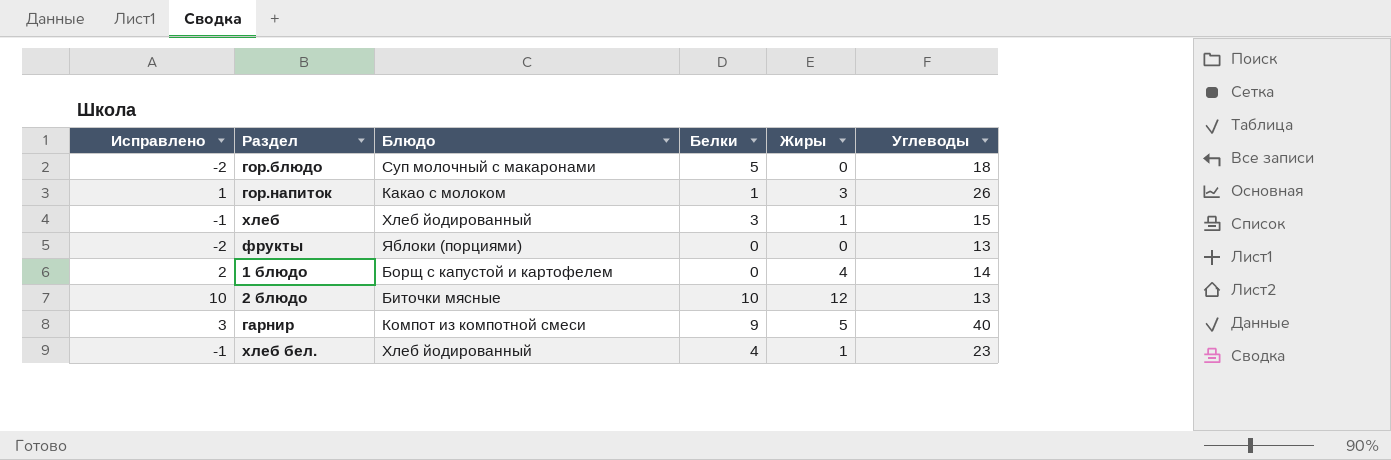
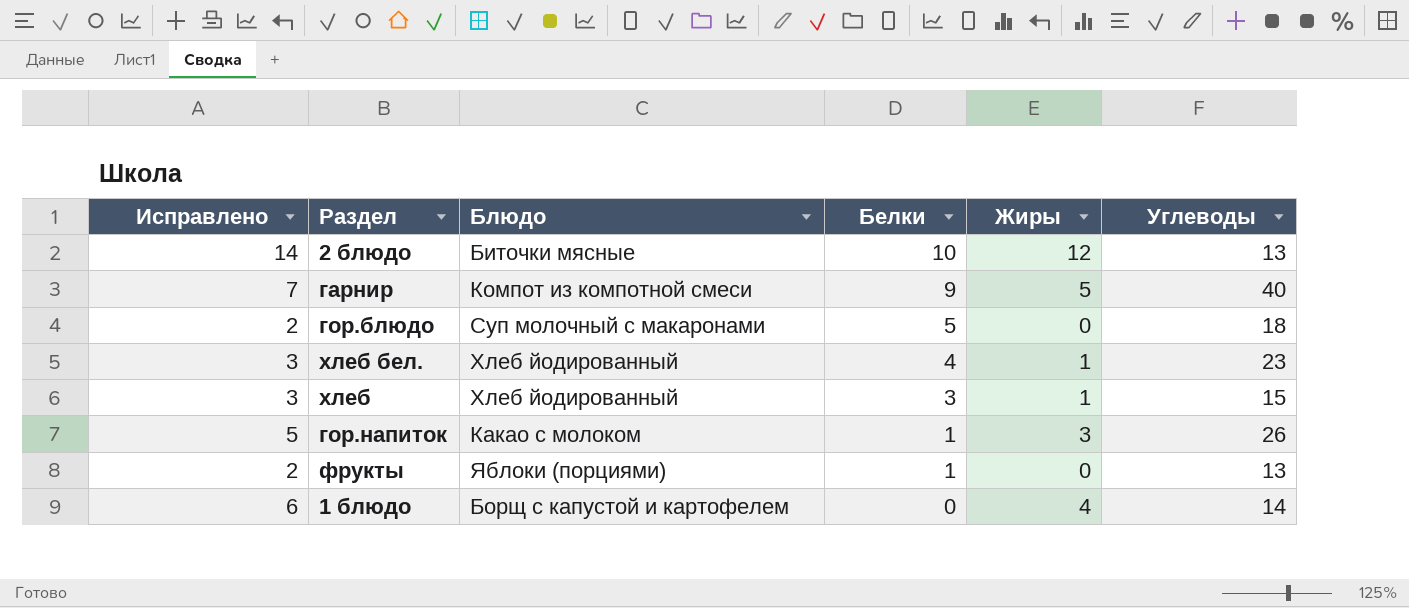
row order: none -> Белки descending
column Исправлено | formula: [Жиры] - 2 -> [Жиры] + 2
фрукты | Белки: 0 -> 1

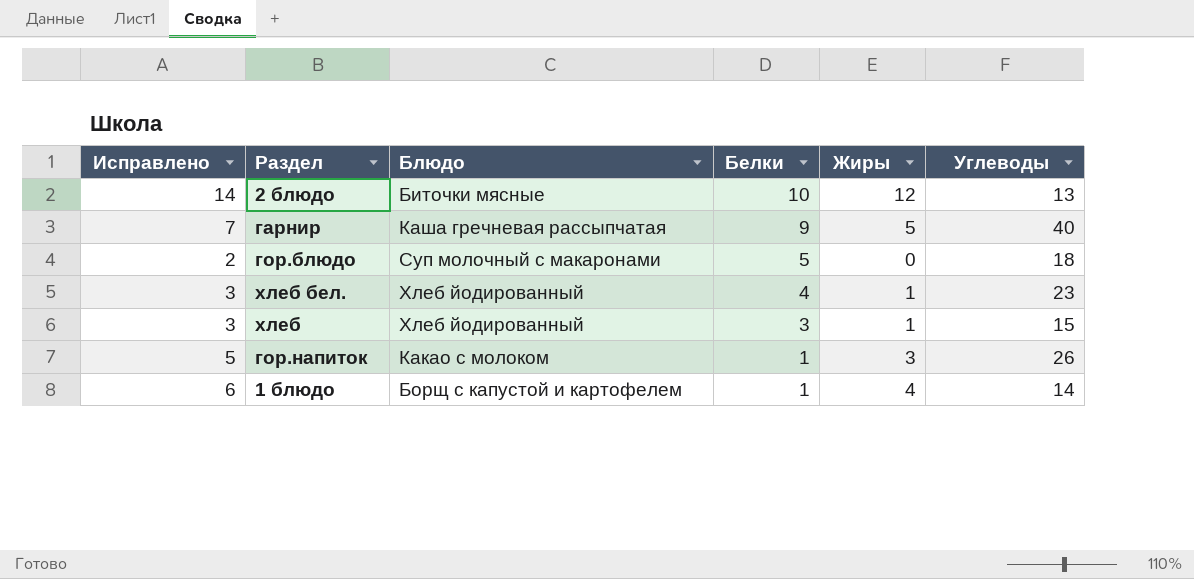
row фрукты: 2 | Яблоки (порциями) | 1 | 0 | 13 -> none
гарнир | Блюдо: Компот из компотной смеси -> Каша гречневая рассыпчатая
1 блюдо | Белки: 0 -> 1

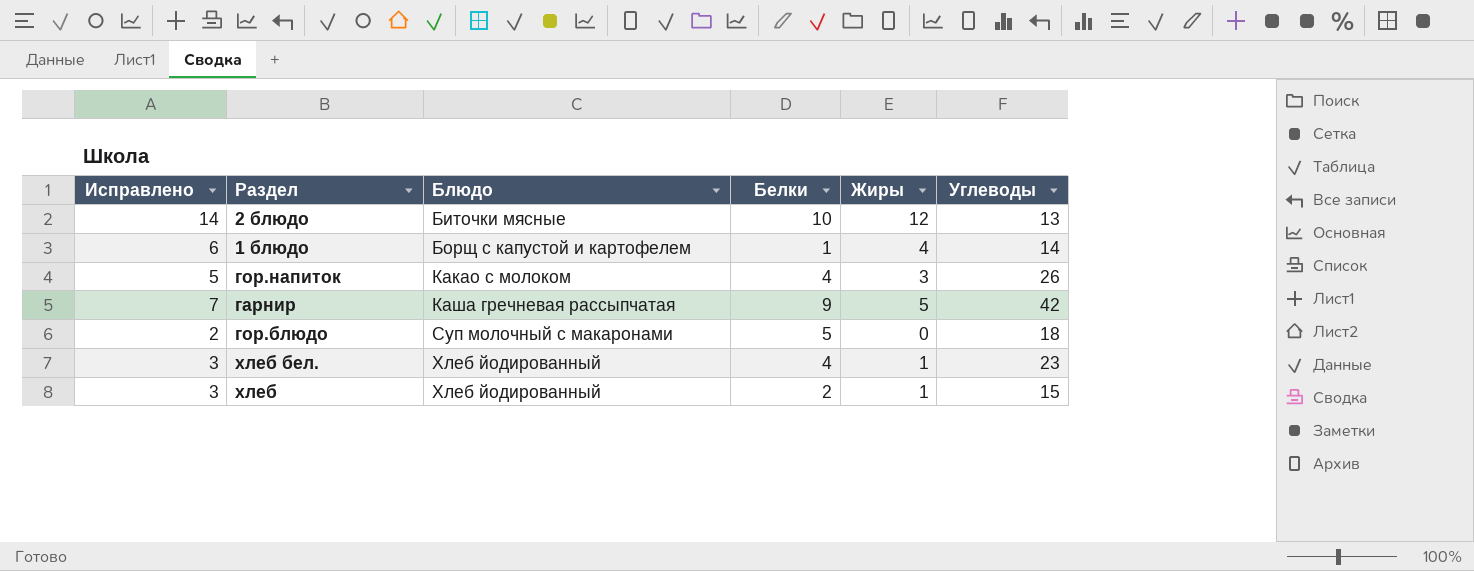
row order: Белки descending -> Блюдо ascending
гор.напиток | Белки: 1 -> 4
гарнир | Углеводы: 40 -> 42
хлеб | Белки: 3 -> 2

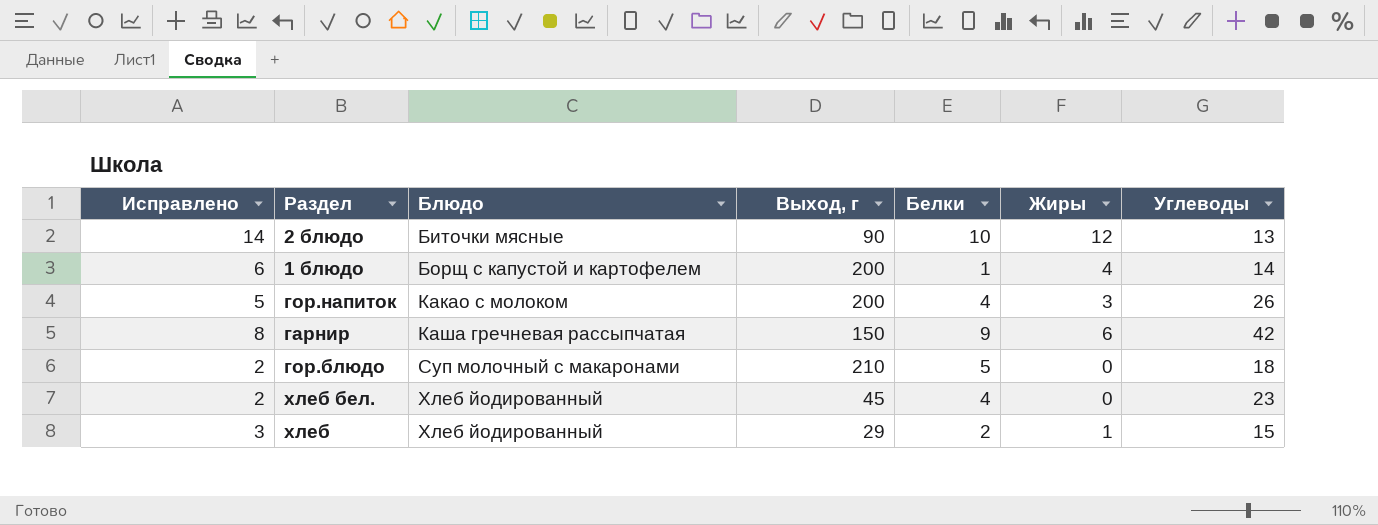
column Выход, г | position: none -> 4
гарнир | Исправлено: 7 -> 8
гарнир | Жиры: 5 -> 6
хлеб бел. | Исправлено: 3 -> 2
хлеб бел. | Жиры: 1 -> 0

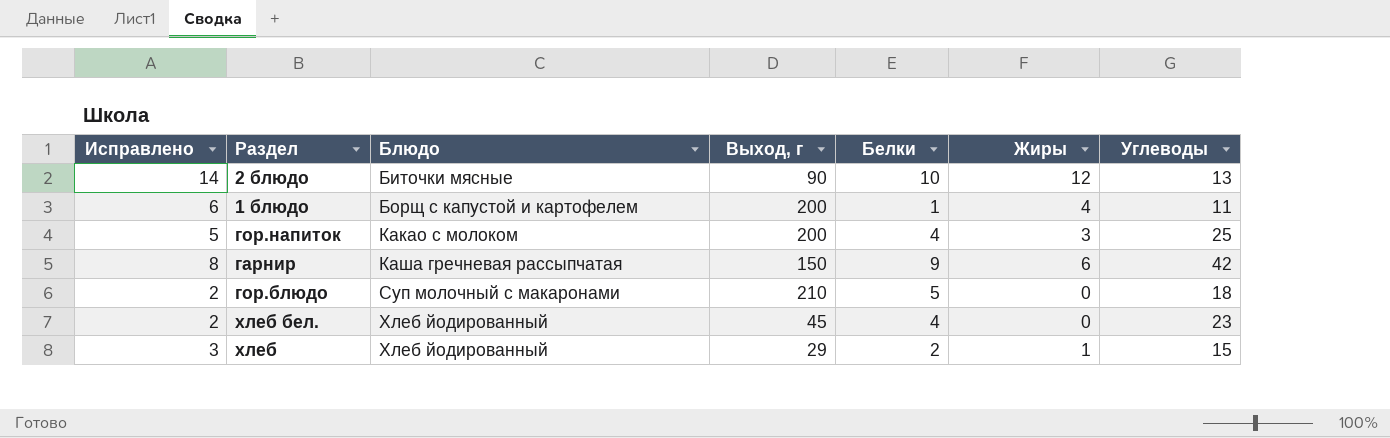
1 блюдо | Углеводы: 14 -> 11
гор.напиток | Углеводы: 26 -> 25

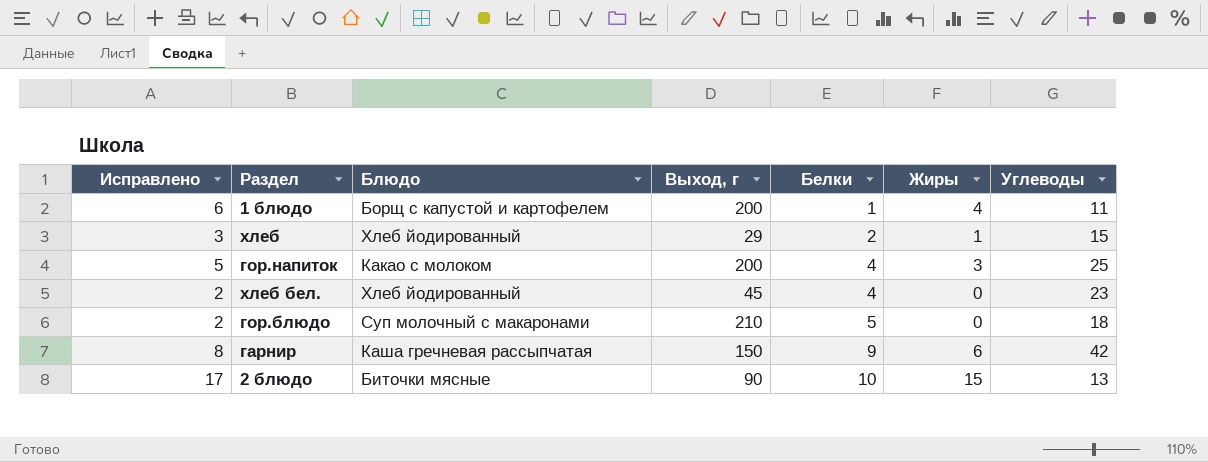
row order: Блюдо ascending -> Белки ascending
2 блюдо | Исправлено: 14 -> 17
2 блюдо | Жиры: 12 -> 15

